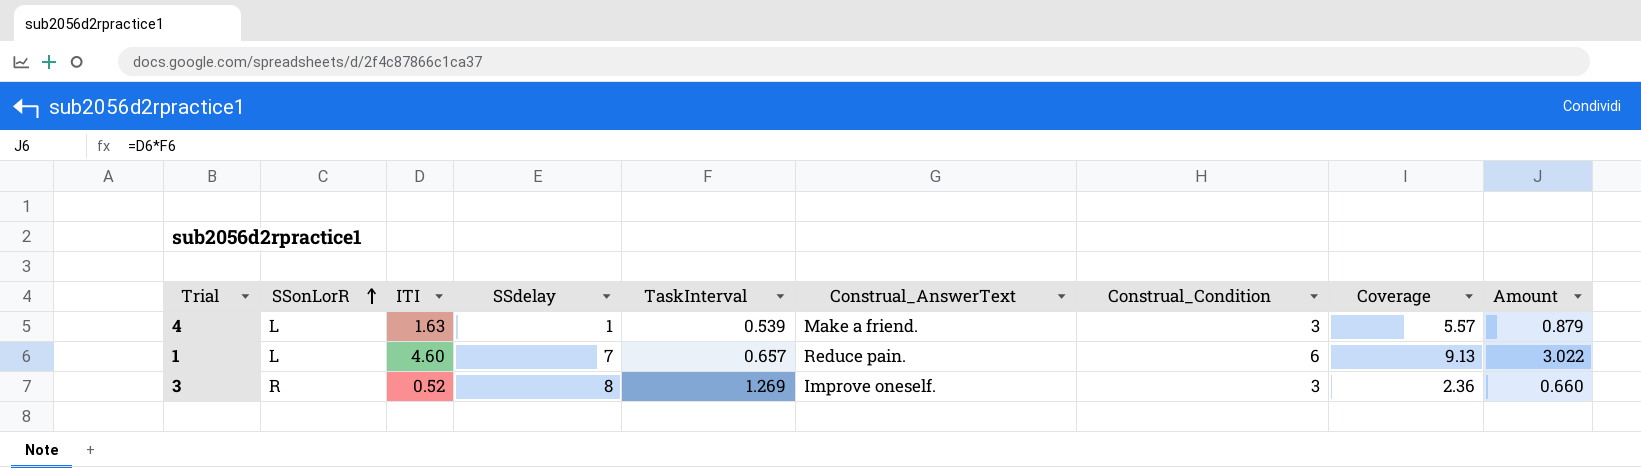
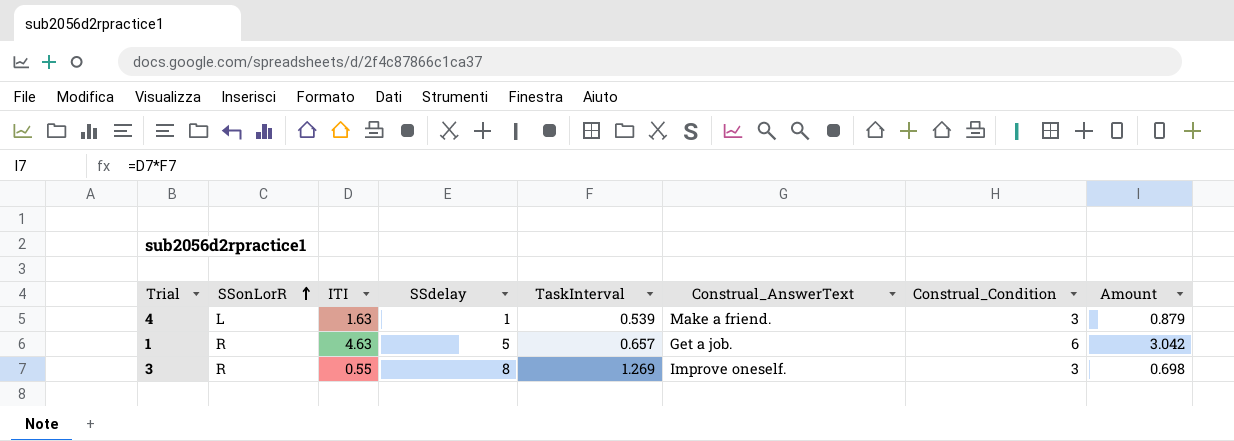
column Coverage | formula: [Construal_Condition] / [TaskInterval] -> none
1 | SSonLorR: L -> R
1 | ITI: 4.60 -> 4.63
1 | SSdelay: 7 -> 5
1 | Construal_AnswerText: Reduce pain. -> Get a job.
1 | Amount: 3.022 -> 3.042
3 | ITI: 0.52 -> 0.55
3 | Amount: 0.660 -> 0.698

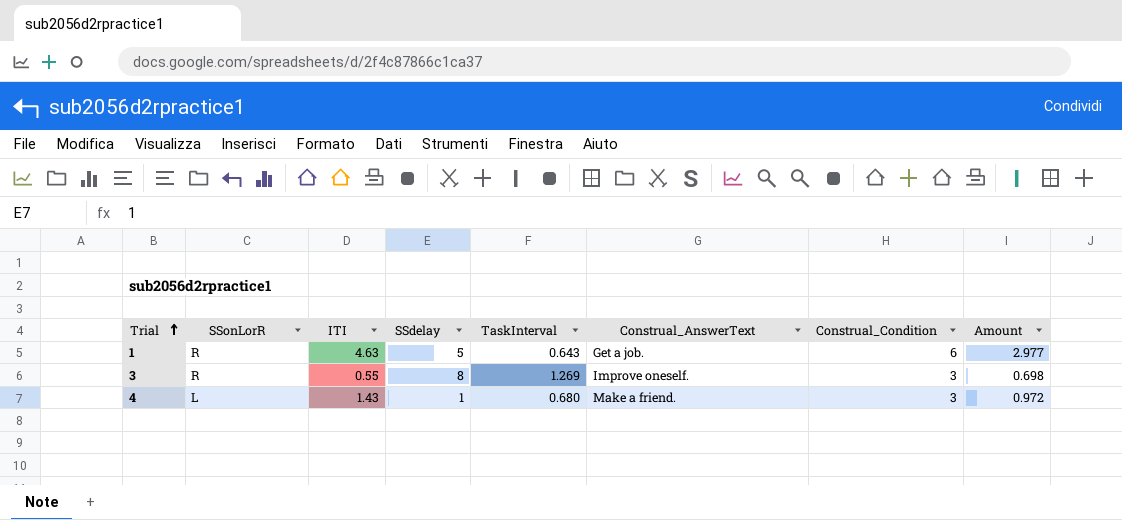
row order: SSonLorR ascending -> Trial ascending
1 | TaskInterval: 0.657 -> 0.643
1 | Amount: 3.042 -> 2.977
4 | ITI: 1.63 -> 1.43
4 | TaskInterval: 0.539 -> 0.680
4 | Amount: 0.879 -> 0.972

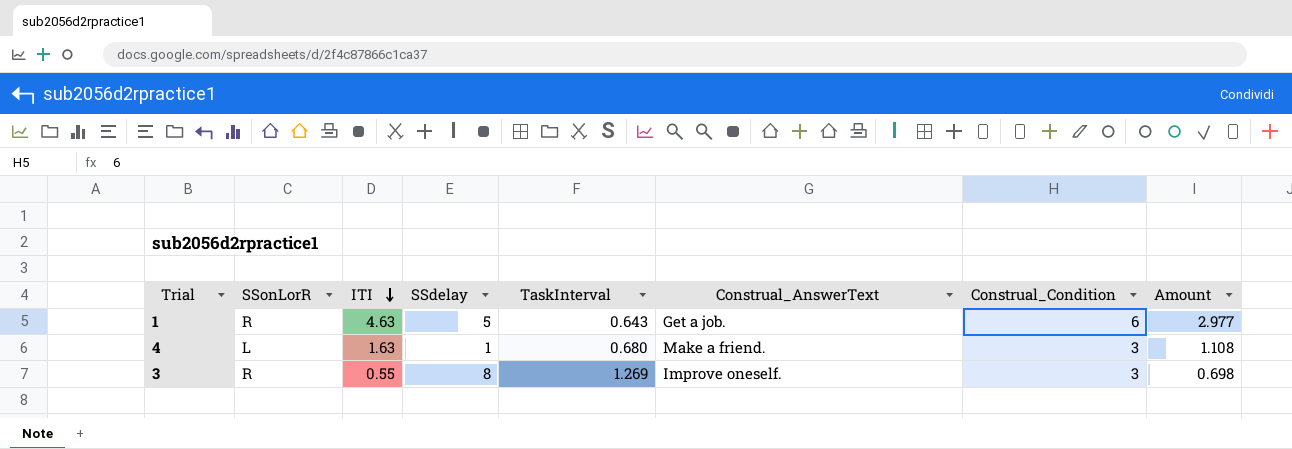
row order: Trial ascending -> ITI descending
4 | ITI: 1.43 -> 1.63
4 | Amount: 0.972 -> 1.108

